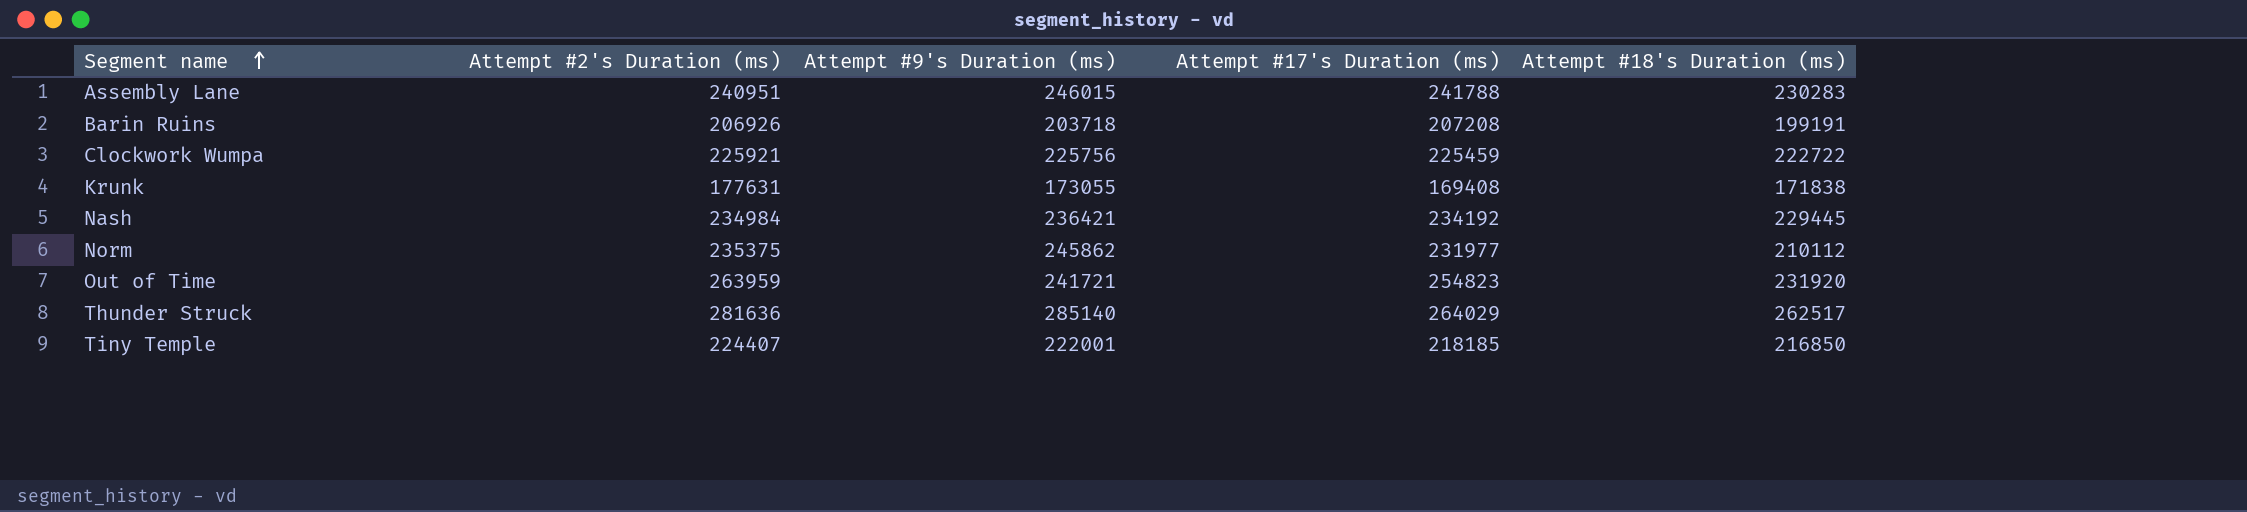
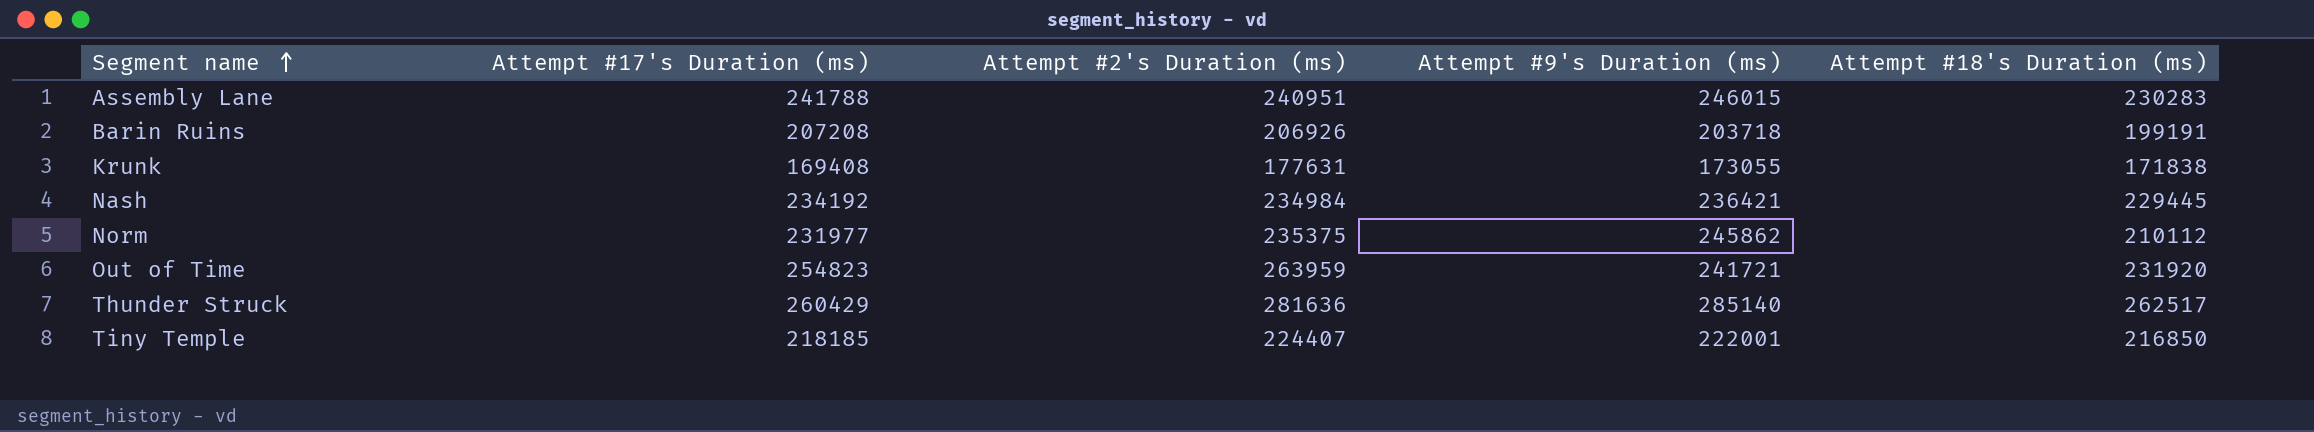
column Attempt #17's Duration (ms) | position: 4 -> 2
row Clockwork Wumpa: 225921 | 225756 | 225459 | 222722 -> none
Thunder Struck | Attempt #17's Duration (ms): 264029 -> 260429

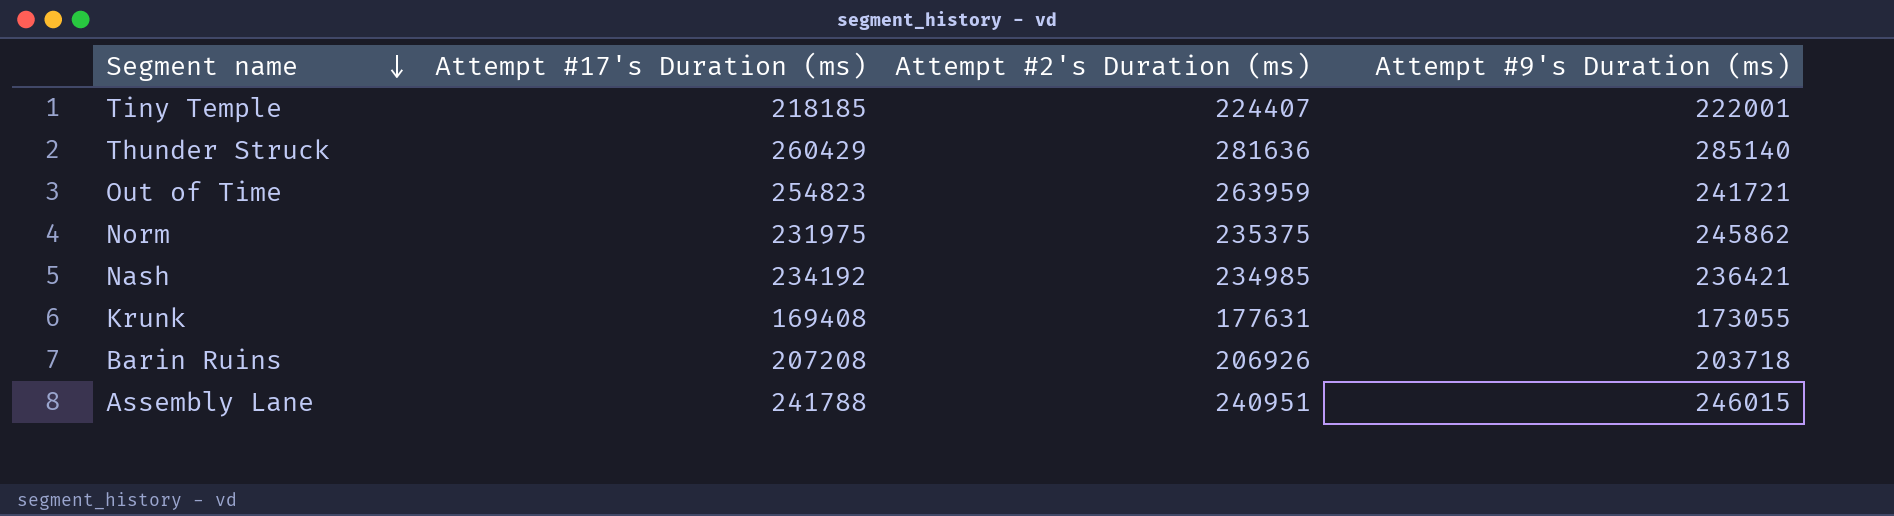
row order: Segment name ascending -> Segment name descending
column Attempt #18's Duration (ms) | position: 5 -> none
Norm | Attempt #17's Duration (ms): 231977 -> 231975
Nash | Attempt #2's Duration (ms): 234984 -> 234985

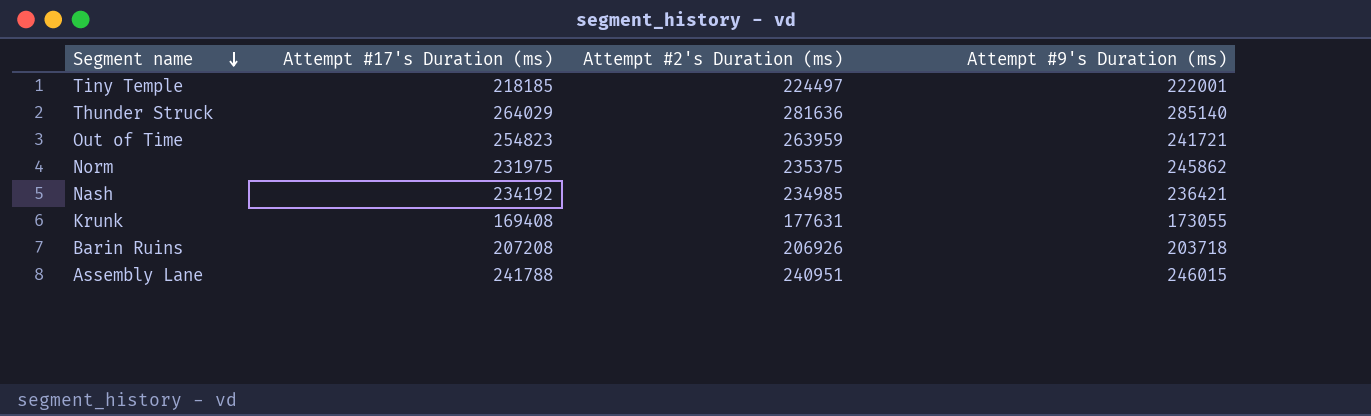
Tiny Temple | Attempt #2's Duration (ms): 224407 -> 224497
Thunder Struck | Attempt #17's Duration (ms): 260429 -> 264029

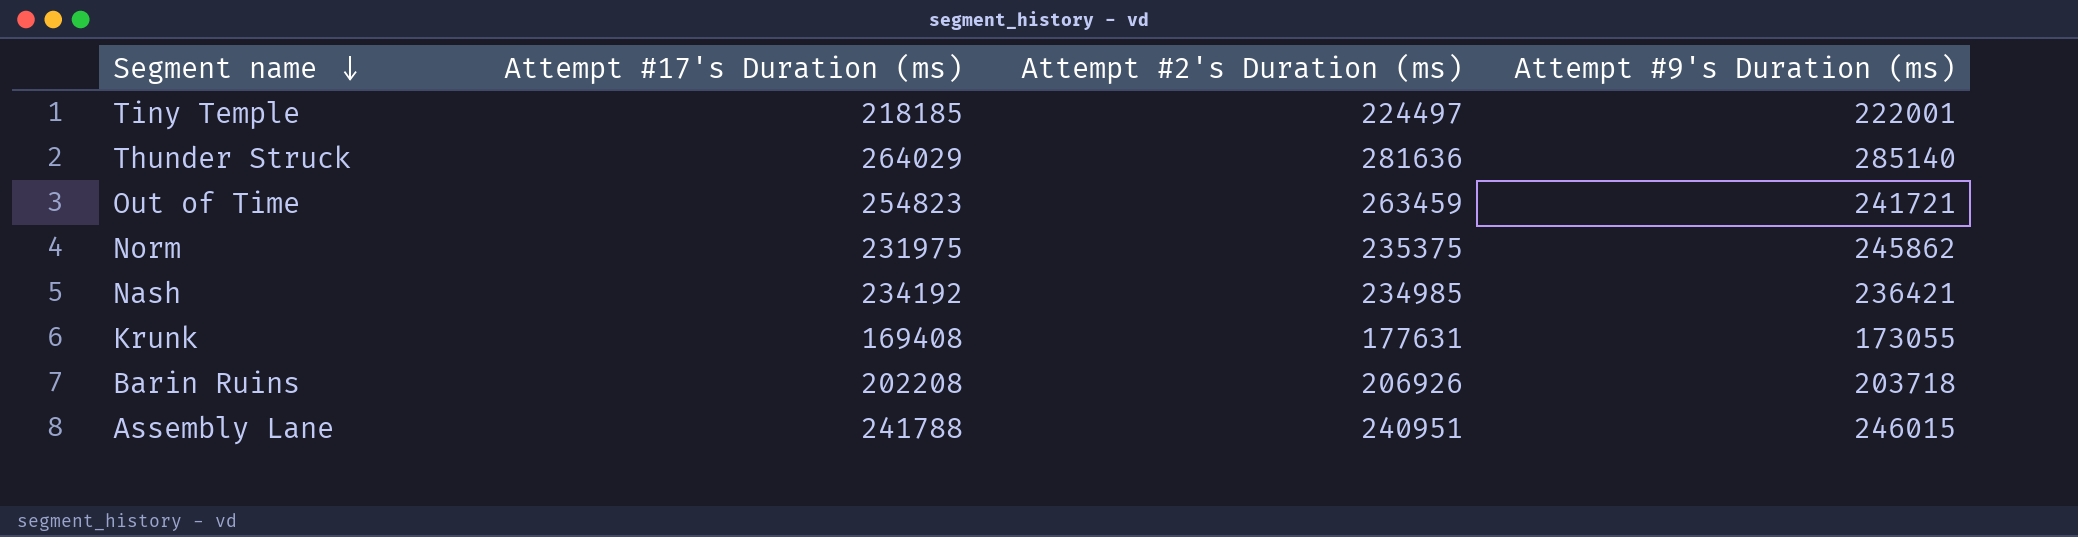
Out of Time | Attempt #2's Duration (ms): 263959 -> 263459
Barin Ruins | Attempt #17's Duration (ms): 207208 -> 202208

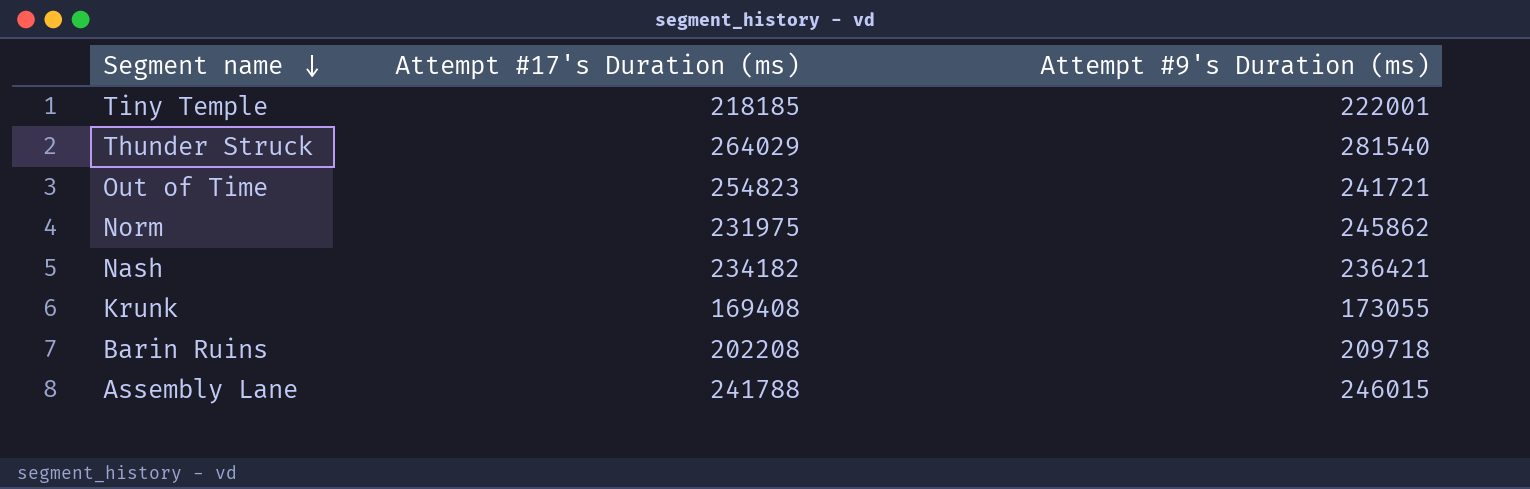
column Attempt #2's Duration (ms) | position: 3 -> none
Thunder Struck | Attempt #9's Duration (ms): 285140 -> 281540
Nash | Attempt #17's Duration (ms): 234192 -> 234182
Barin Ruins | Attempt #9's Duration (ms): 203718 -> 209718

